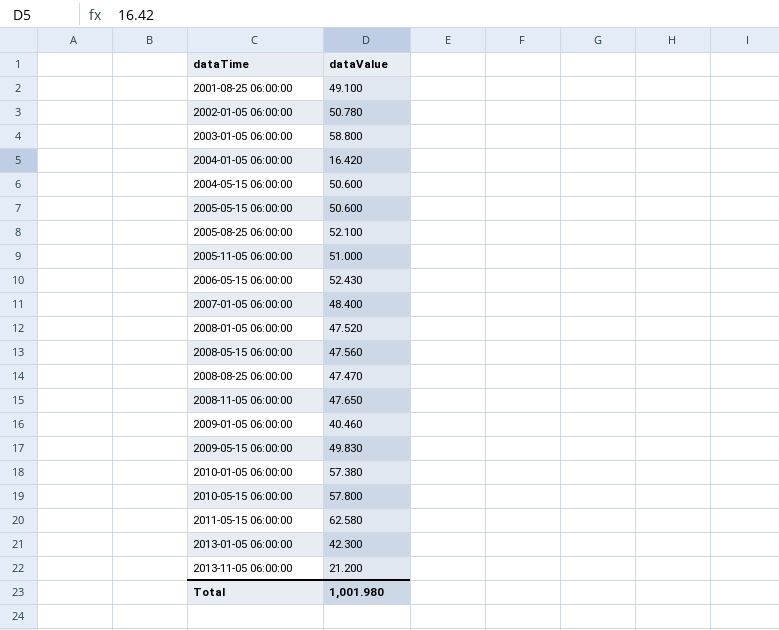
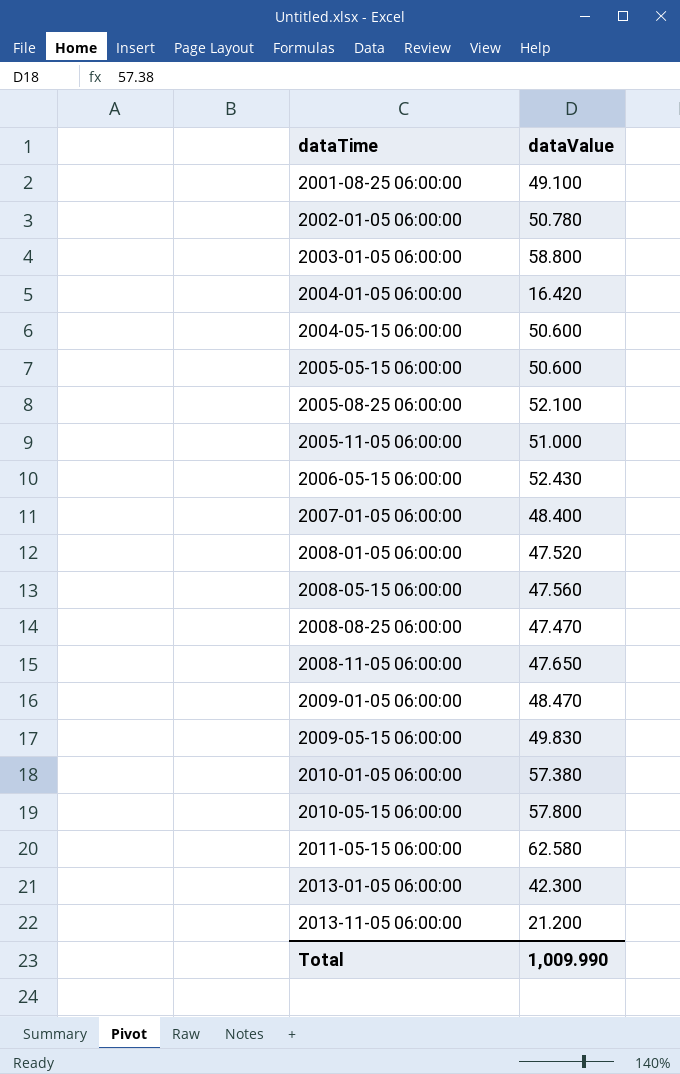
2009-01-05 06:00:00 | dataValue: 40.460 -> 48.470
Total | dataValue: 1,001.980 -> 1,009.990

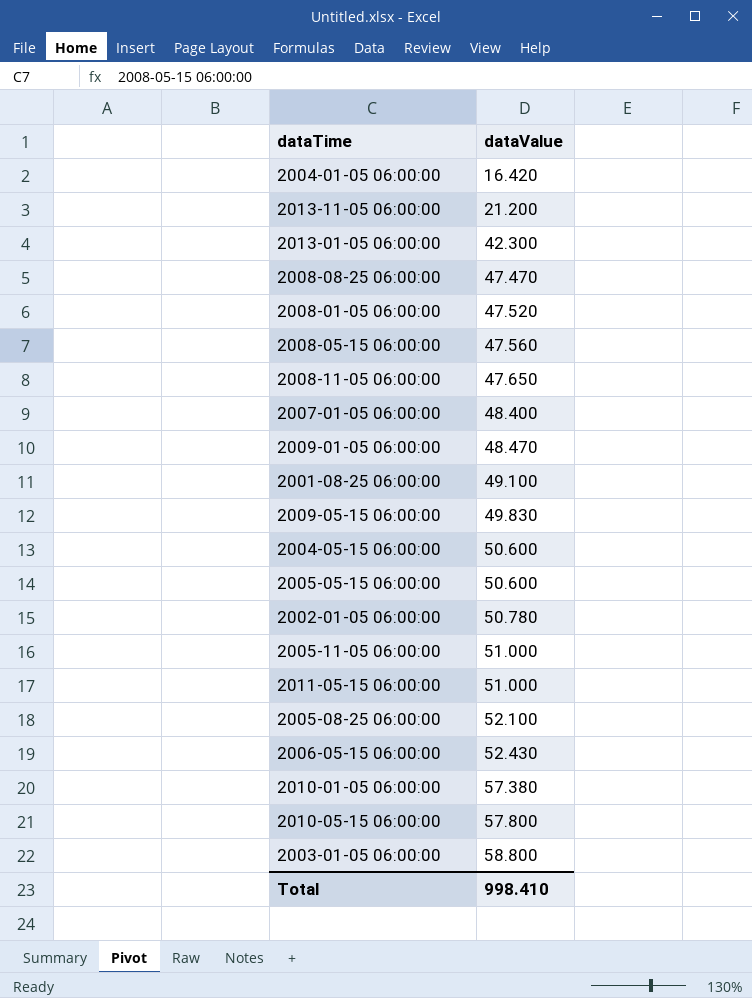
row order: dataTime ascending -> dataValue ascending
2011-05-15 06:00:00 | dataValue: 62.580 -> 51.000
Total | dataValue: 1,009.990 -> 998.410

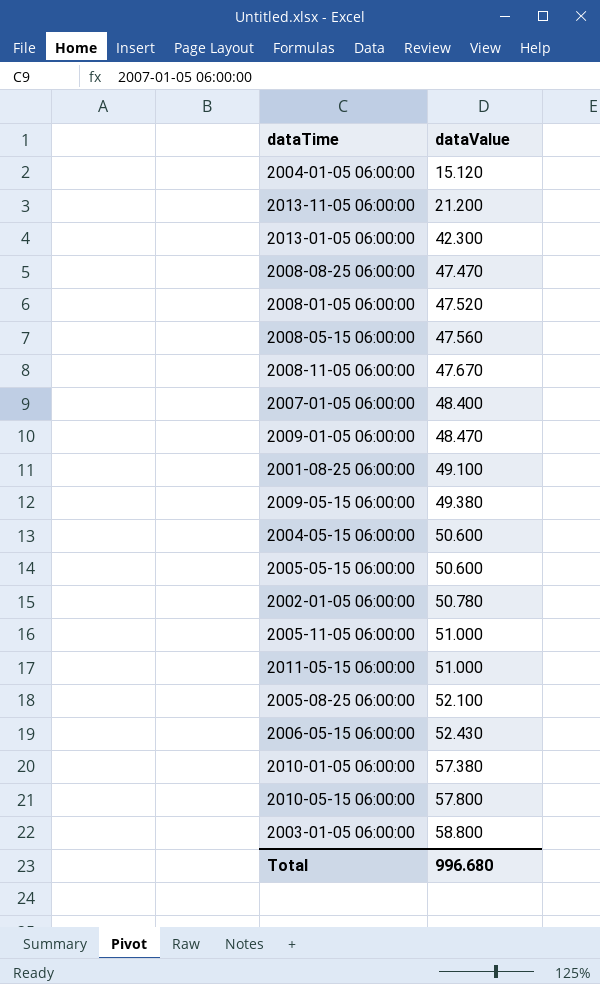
2004-01-05 06:00:00 | dataValue: 16.420 -> 15.120
2008-11-05 06:00:00 | dataValue: 47.650 -> 47.670
2009-05-15 06:00:00 | dataValue: 49.830 -> 49.380
Total | dataValue: 998.410 -> 996.680

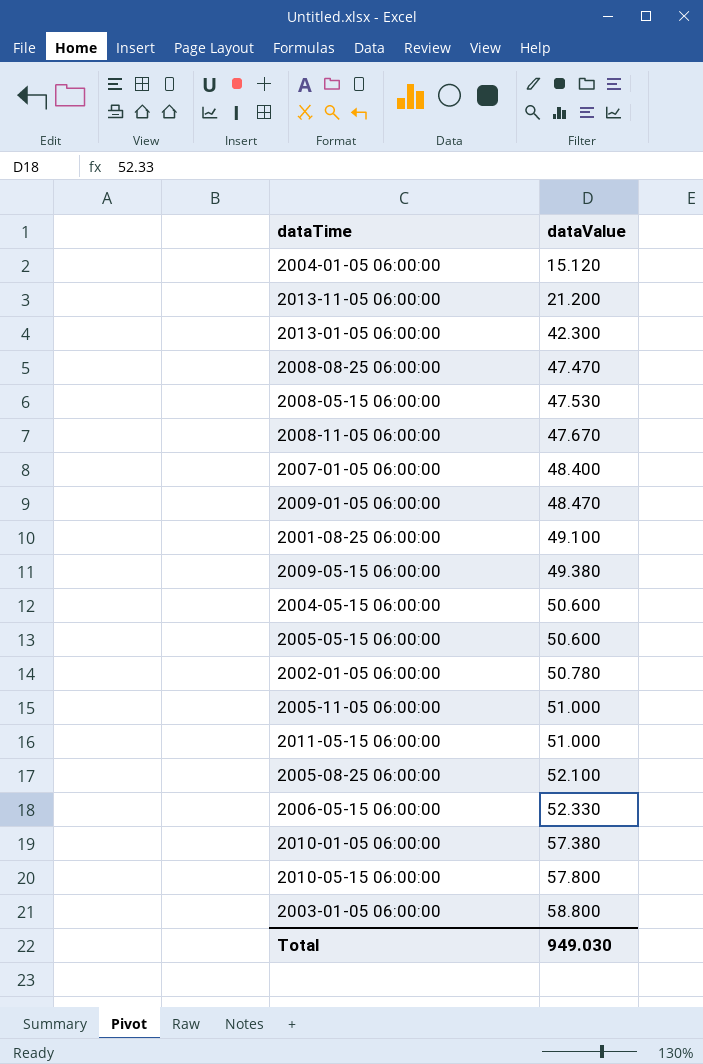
row 2008-01-05 06:00:00: 47.520 -> none
2008-05-15 06:00:00 | dataValue: 47.560 -> 47.530
2006-05-15 06:00:00 | dataValue: 52.430 -> 52.330
Total | dataValue: 996.680 -> 949.030

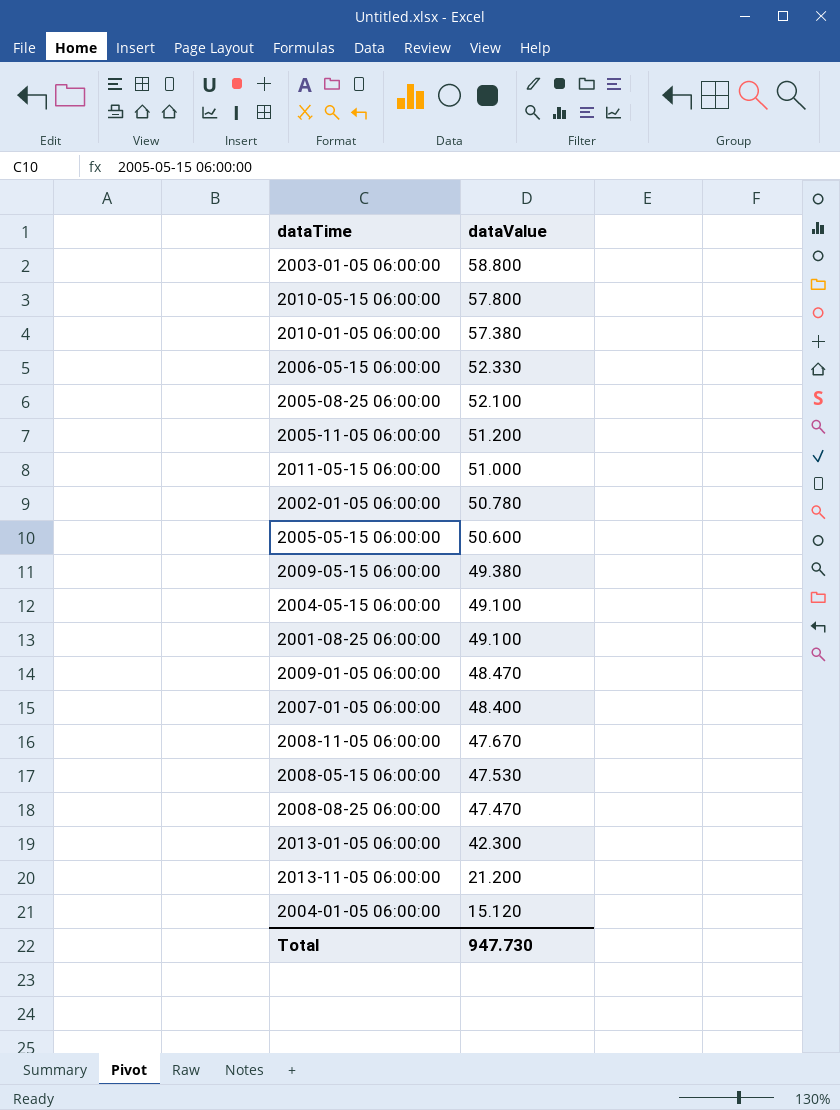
row order: dataValue ascending -> dataValue descending
2005-11-05 06:00:00 | dataValue: 51.000 -> 51.200
2004-05-15 06:00:00 | dataValue: 50.600 -> 49.100
Total | dataValue: 949.030 -> 947.730

